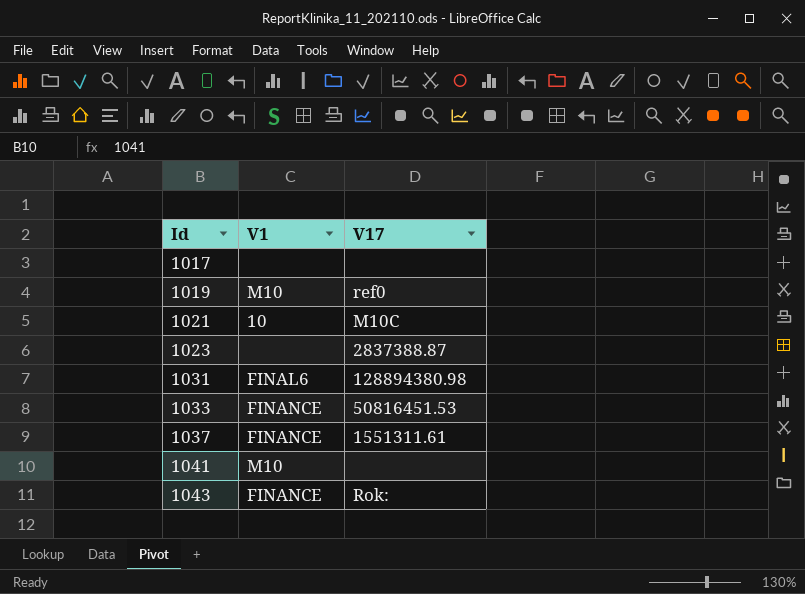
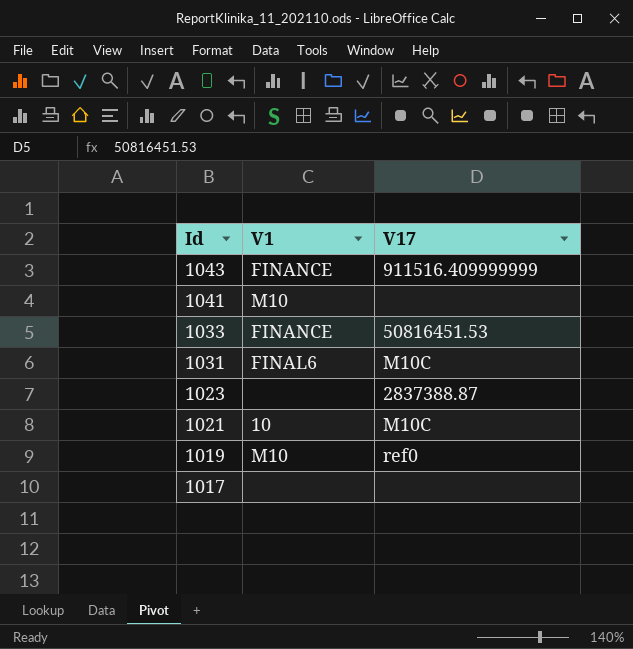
row order: Id ascending -> Id descending
row 1037: FINANCE | 1551311.61 -> none
1043 | V17: Rok: -> 911516.409999999
1031 | V17: 128894380.98 -> M10C

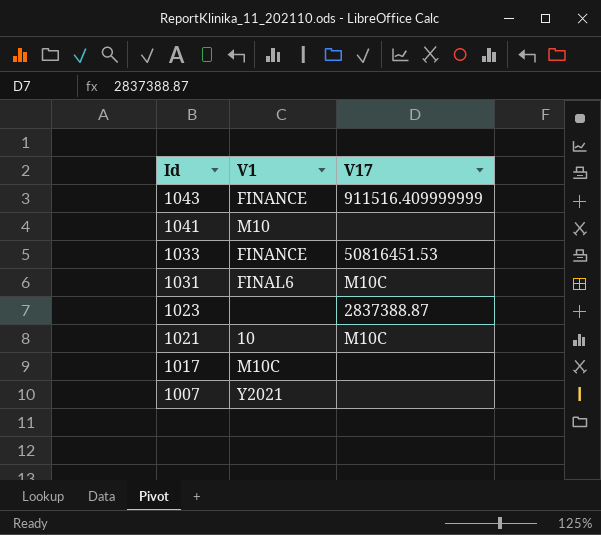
row 1019: M10 | ref0 -> none
1017 | V1: none -> M10C
row 1007: none -> Y2021 | none

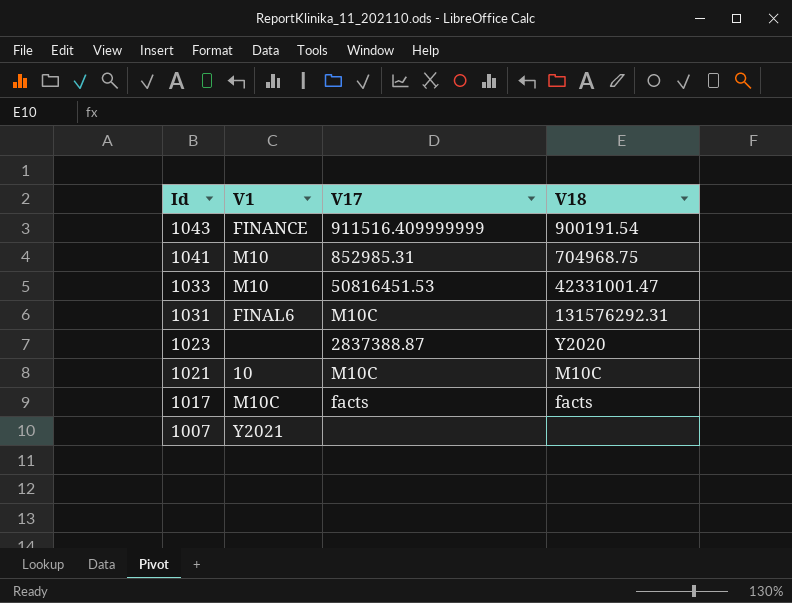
column V18 | position: none -> 4
1041 | V17: none -> 852985.31
1033 | V1: FINANCE -> M10
1017 | V17: none -> facts

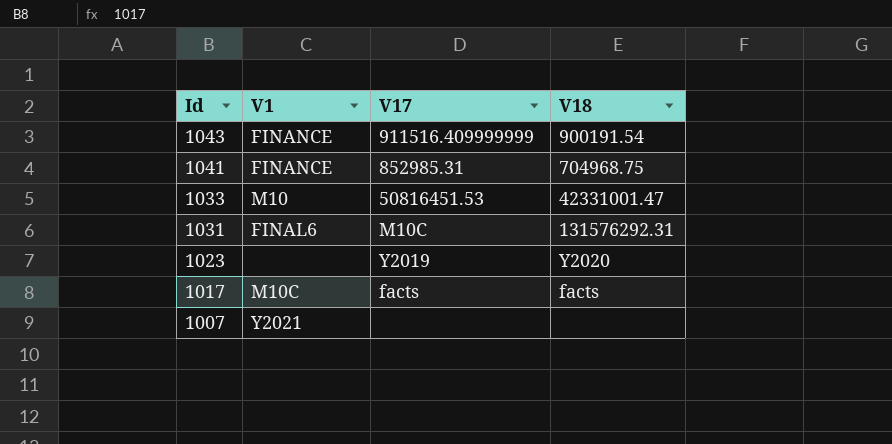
row 1021: 10 | M10C | M10C -> none
1041 | V1: M10 -> FINANCE
1023 | V17: 2837388.87 -> Y2019

